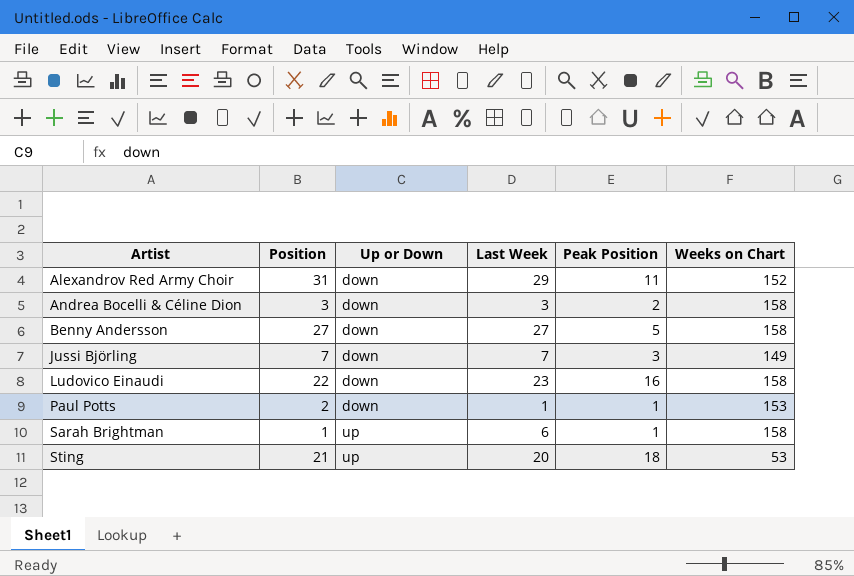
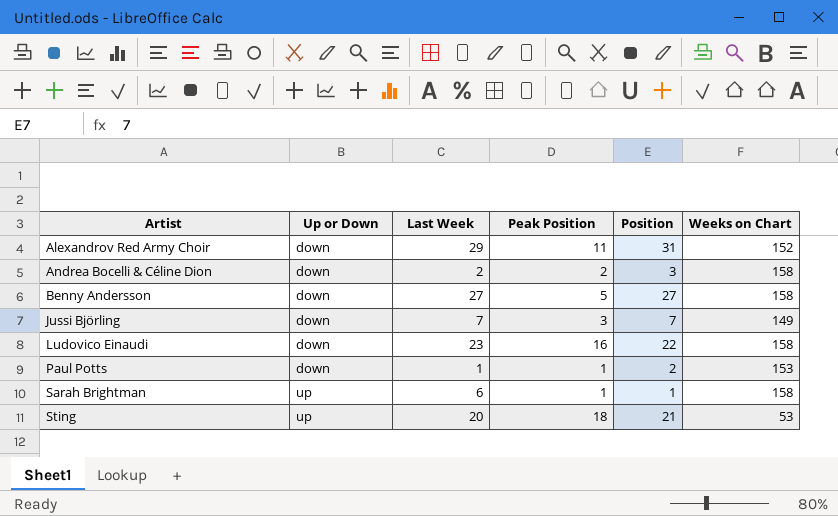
column Position | position: 2 -> 5
Andrea Bocelli & Céline Dion | Last Week: 3 -> 2

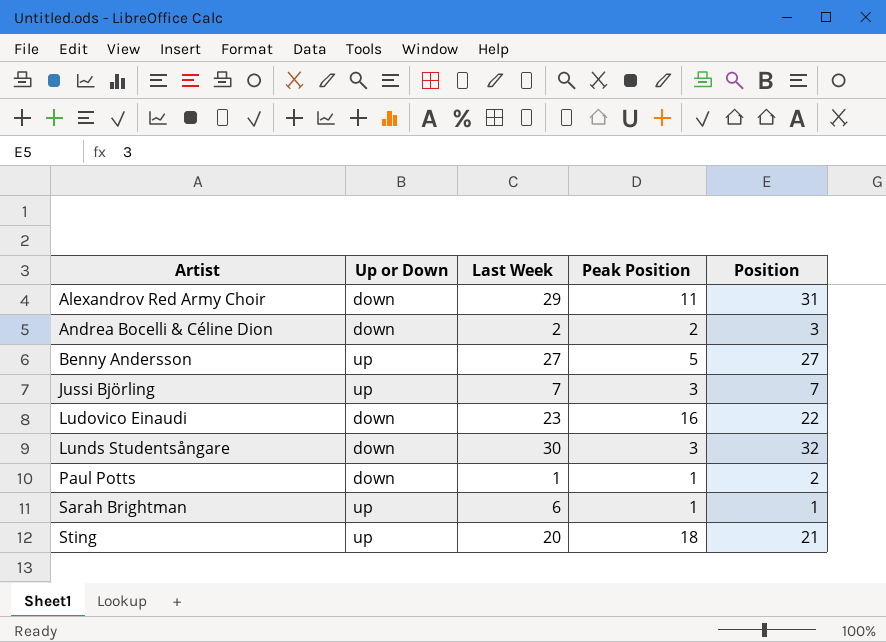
column Weeks on Chart | position: 6 -> none
Benny Andersson | Up or Down: down -> up
Jussi Björling | Up or Down: down -> up
row Lunds Studentsångare: none -> down | 30 | 3 | 32

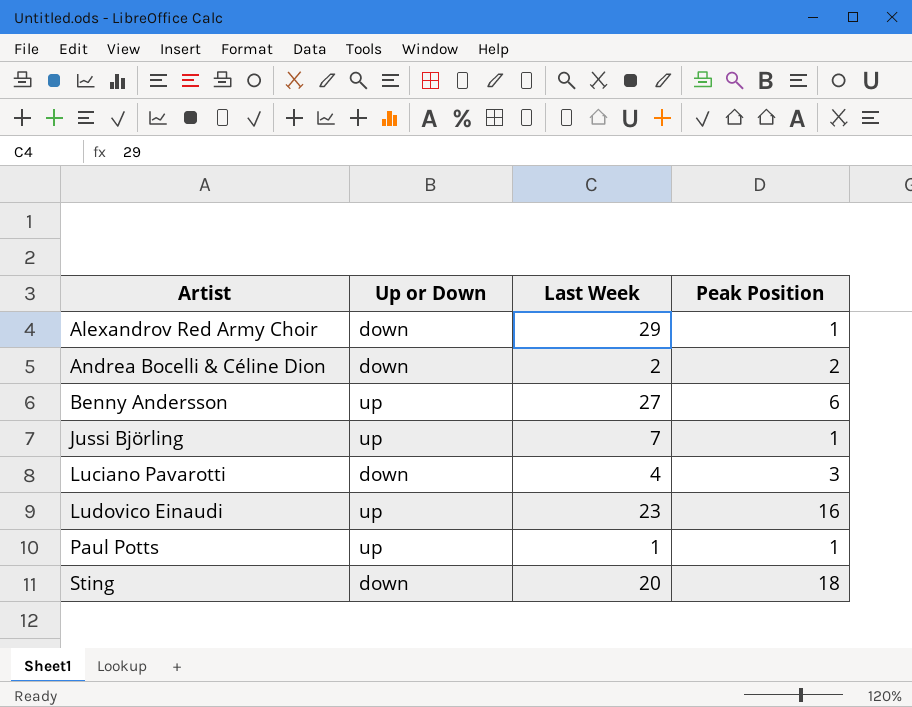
column Position | position: 5 -> none
row Lunds Studentsångare: down | 30 | 3 | 32 -> none
row Sarah Brightman: up | 6 | 1 | 1 -> none
Alexandrov Red Army Choir | Peak Position: 11 -> 1
Benny Andersson | Peak Position: 5 -> 6
Jussi Björling | Peak Position: 3 -> 1
row Luciano Pavarotti: none -> down | 4 | 3
Ludovico Einaudi | Up or Down: down -> up
Paul Potts | Up or Down: down -> up
Sting | Up or Down: up -> down

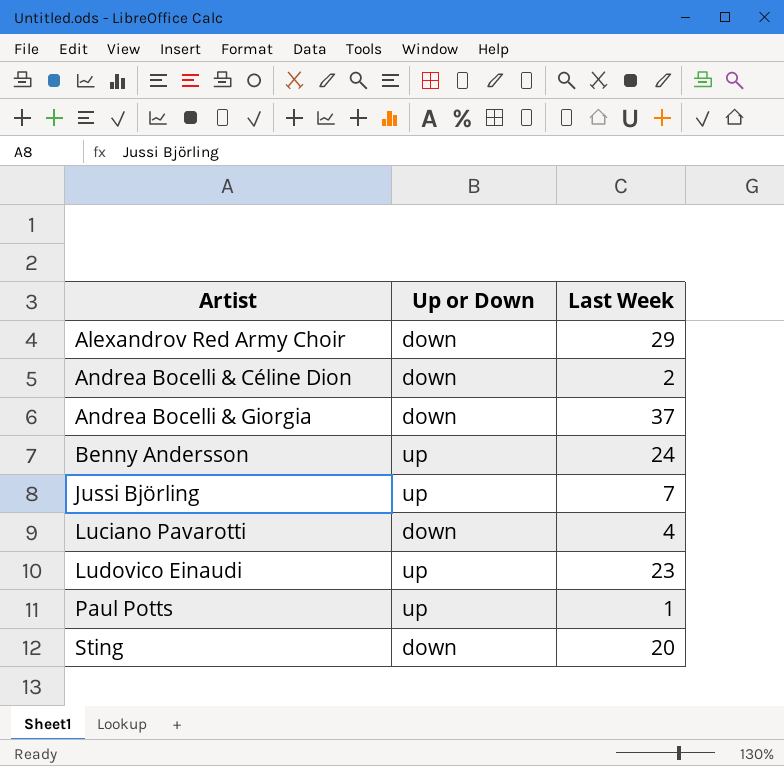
column Peak Position | position: 4 -> none
row Andrea Bocelli & Giorgia: none -> down | 37
Benny Andersson | Last Week: 27 -> 24

